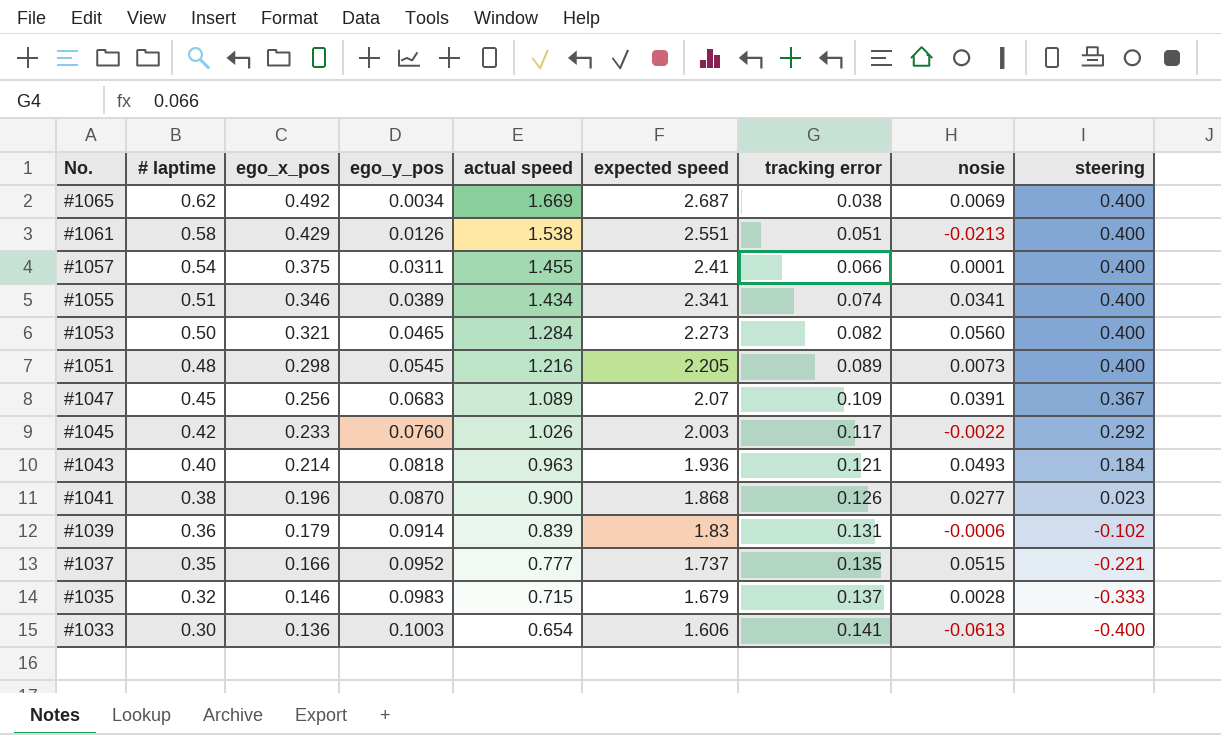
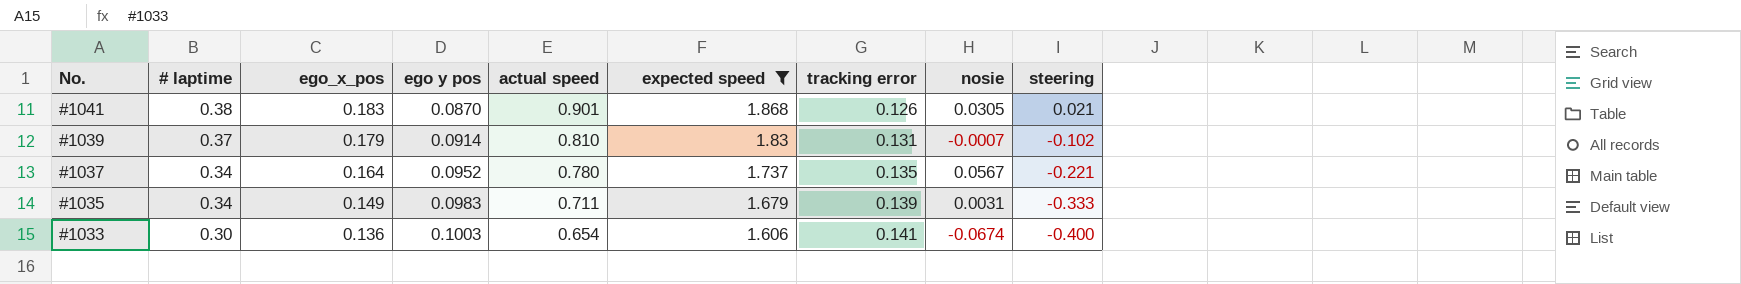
filter: none -> expected speed <= 1.868
column name: ego_y_pos -> ego y pos
#1041 | ego_x_pos: 0.196 -> 0.183
#1041 | actual speed: 0.900 -> 0.901
#1041 | nosie: 0.0277 -> 0.0305
#1041 | steering: 0.023 -> 0.021
#1039 | # laptime: 0.36 -> 0.37
#1039 | actual speed: 0.839 -> 0.810
#1039 | nosie: -0.0006 -> -0.0007
#1037 | # laptime: 0.35 -> 0.34
#1037 | ego_x_pos: 0.166 -> 0.164
#1037 | actual speed: 0.777 -> 0.780
#1037 | nosie: 0.0515 -> 0.0567
#1035 | # laptime: 0.32 -> 0.34
#1035 | ego_x_pos: 0.146 -> 0.149
#1035 | actual speed: 0.715 -> 0.711
#1035 | tracking error: 0.137 -> 0.139
#1035 | nosie: 0.0028 -> 0.0031
#1033 | nosie: -0.0613 -> -0.0674

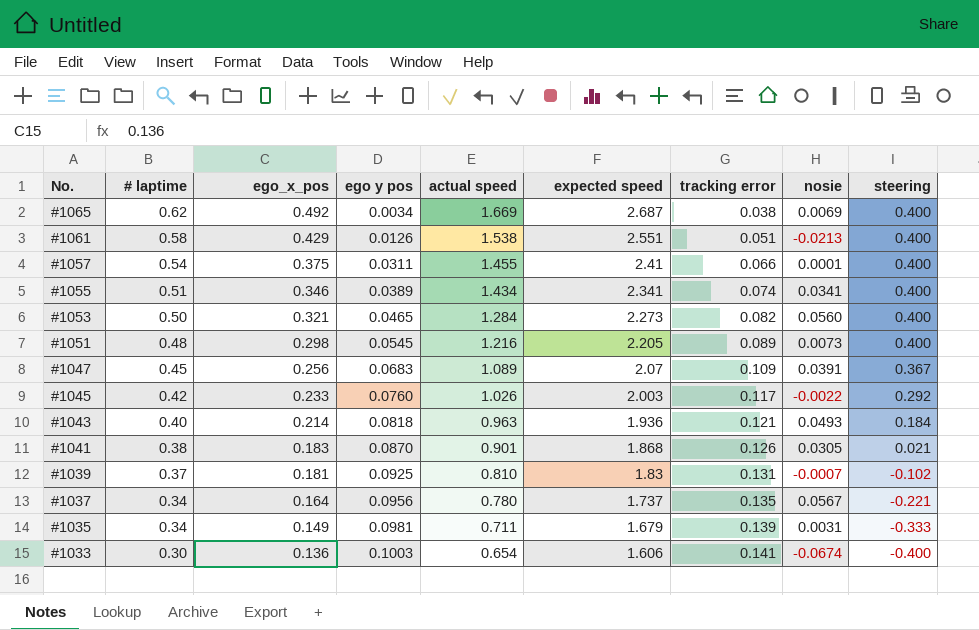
filter: expected speed <= 1.868 -> none
#1039 | ego_x_pos: 0.179 -> 0.181
#1039 | ego y pos: 0.0914 -> 0.0925
#1037 | ego y pos: 0.0952 -> 0.0956
#1035 | ego y pos: 0.0983 -> 0.0981

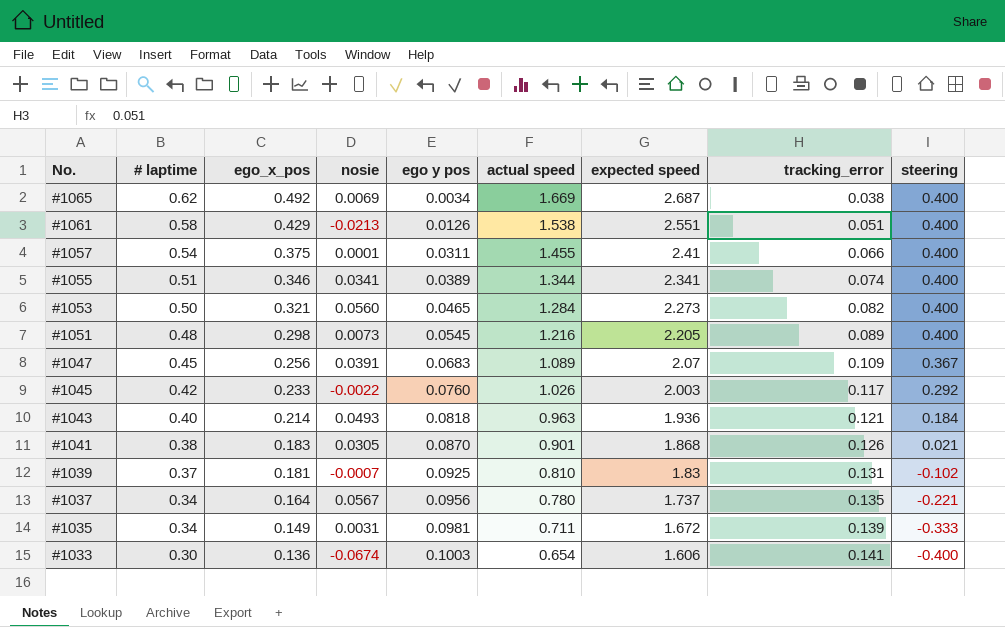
column nosie | position: 8 -> 4
column name: tracking error -> tracking_error
#1055 | actual speed: 1.434 -> 1.344
#1035 | expected speed: 1.679 -> 1.672

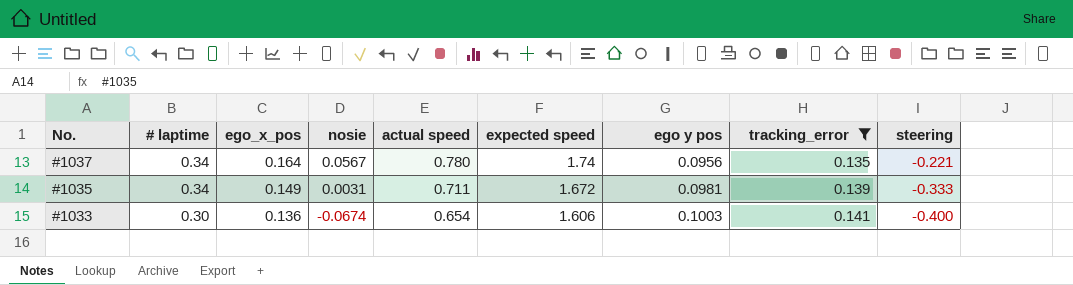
filter: none -> tracking_error >= 0.135
column ego y pos | position: 5 -> 7
#1037 | expected speed: 1.737 -> 1.74

